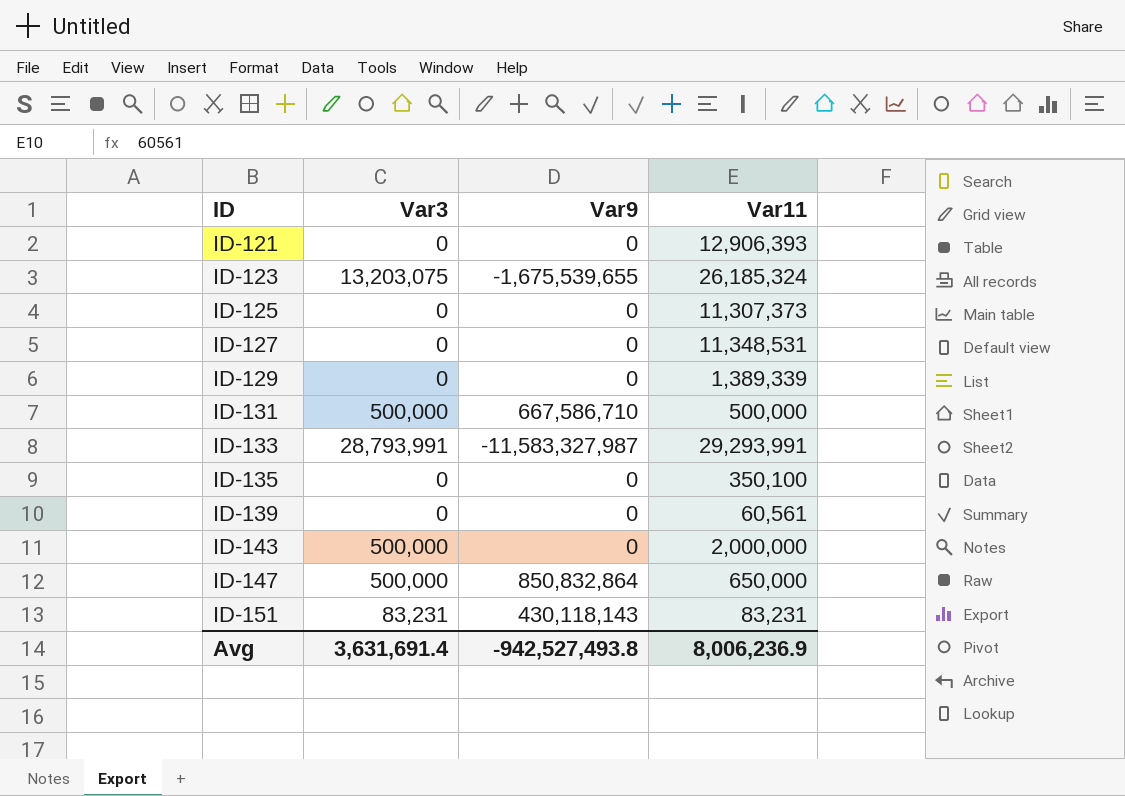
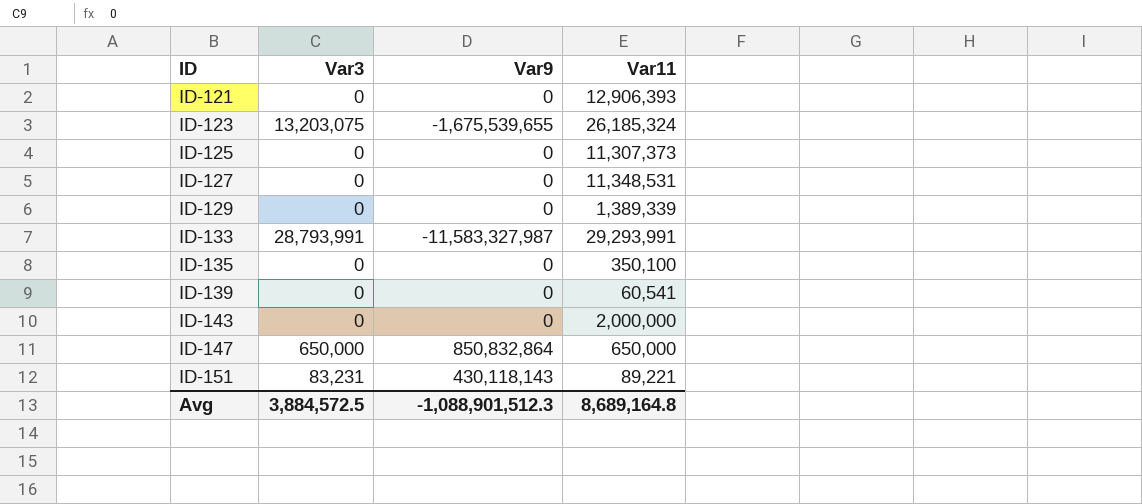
row ID-131: 500,000 | 667,586,710 | 500,000 -> none
ID-139 | Var11: 60,561 -> 60,541
ID-143 | Var3: 500,000 -> 0
ID-147 | Var3: 500,000 -> 650,000
ID-151 | Var11: 83,231 -> 89,221
Avg | Var3: 3,631,691.4 -> 3,884,572.5
Avg | Var9: -942,527,493.8 -> -1,088,901,512.3
Avg | Var11: 8,006,236.9 -> 8,689,164.8

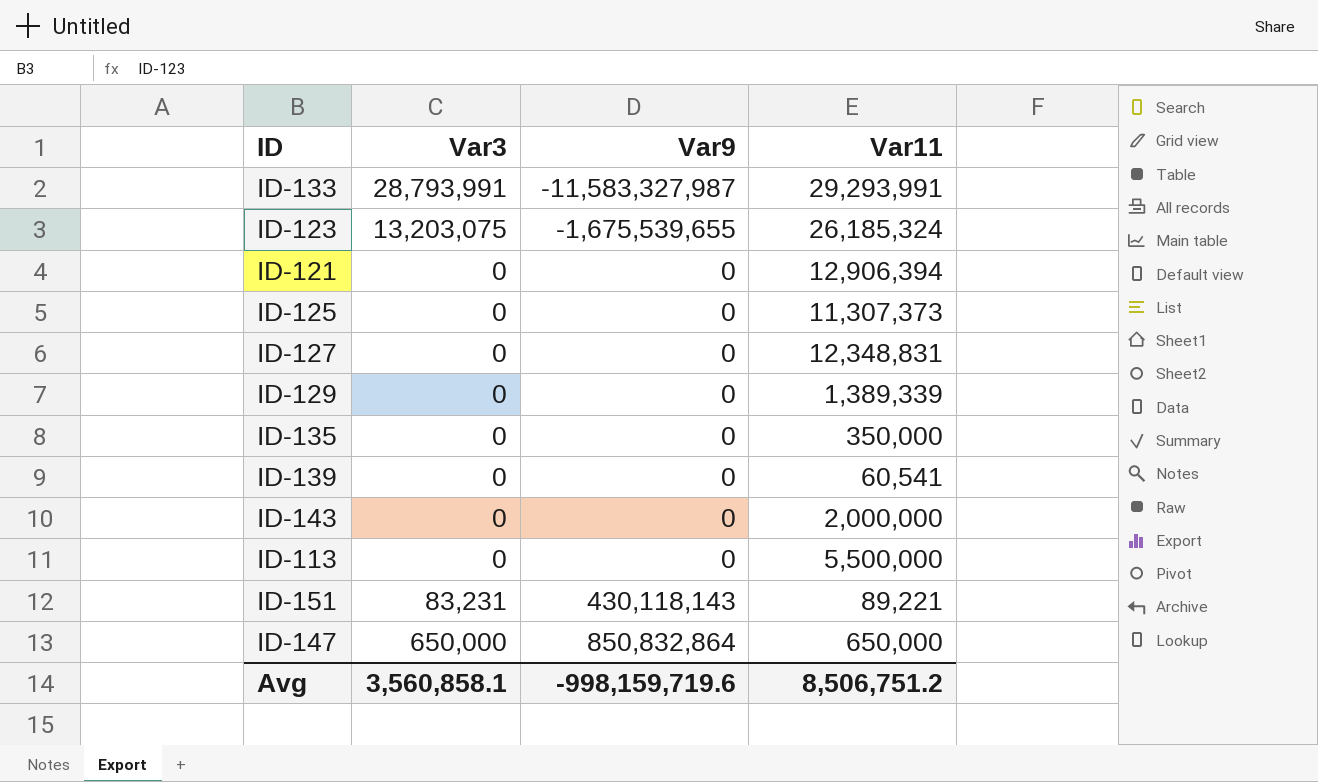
row order: ID ascending -> Var9 ascending
ID-121 | Var11: 12,906,393 -> 12,906,394
ID-127 | Var11: 11,348,531 -> 12,348,831
ID-135 | Var11: 350,100 -> 350,000
row ID-113: none -> 0 | 0 | 5,500,000
Avg | Var3: 3,884,572.5 -> 3,560,858.1
Avg | Var9: -1,088,901,512.3 -> -998,159,719.6
Avg | Var11: 8,689,164.8 -> 8,506,751.2

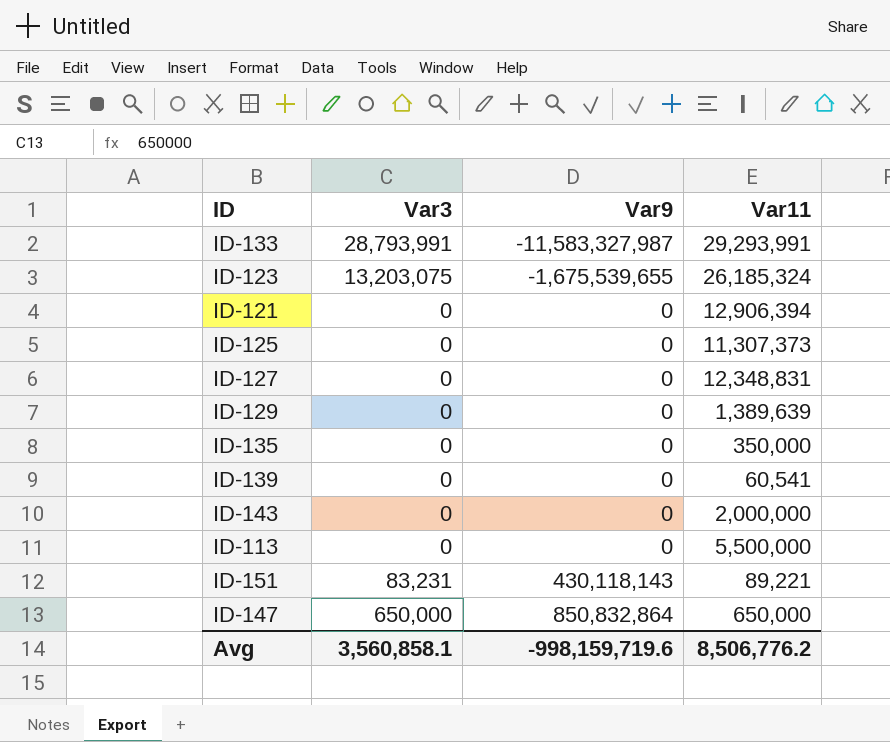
ID-129 | Var11: 1,389,339 -> 1,389,639
Avg | Var11: 8,506,751.2 -> 8,506,776.2

